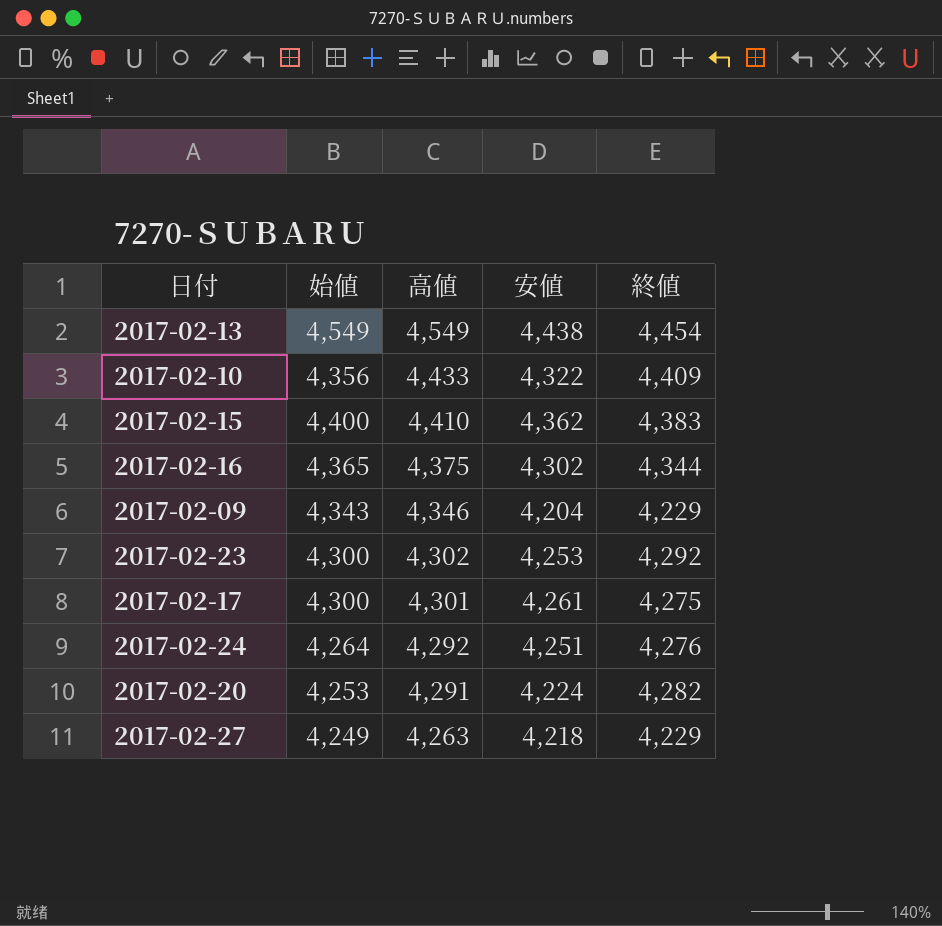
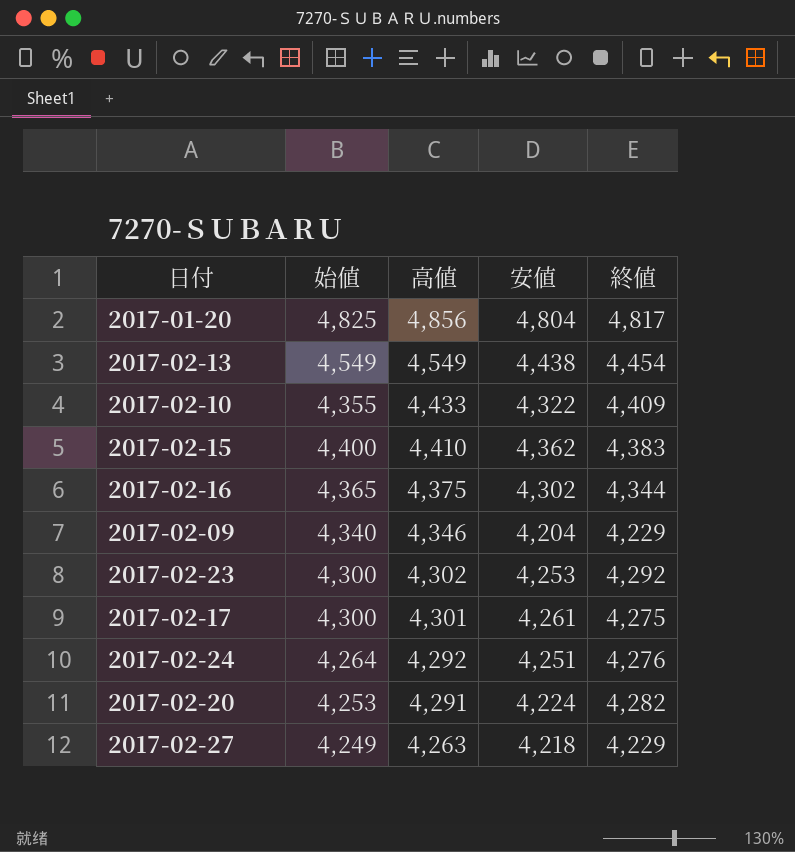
row 2017-01-20: none -> 4,825 | 4,856 | 4,804 | 4,817
2017-02-10 | 始値: 4,356 -> 4,355
2017-02-09 | 始値: 4,343 -> 4,340

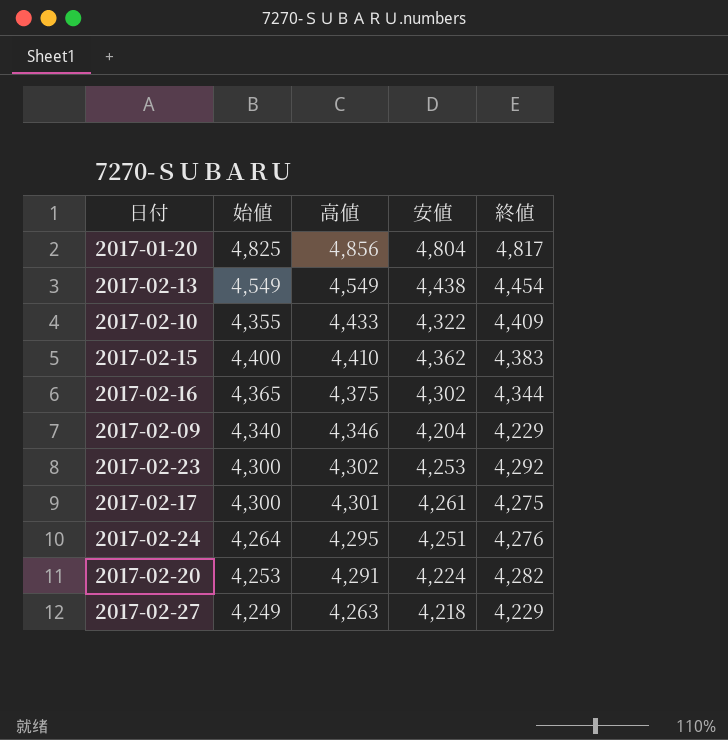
2017-02-24 | 高値: 4,292 -> 4,295

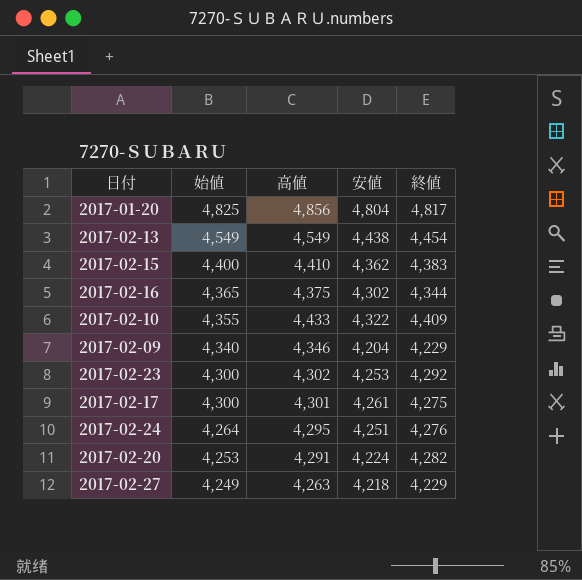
row order: 高値 descending -> 始値 descending

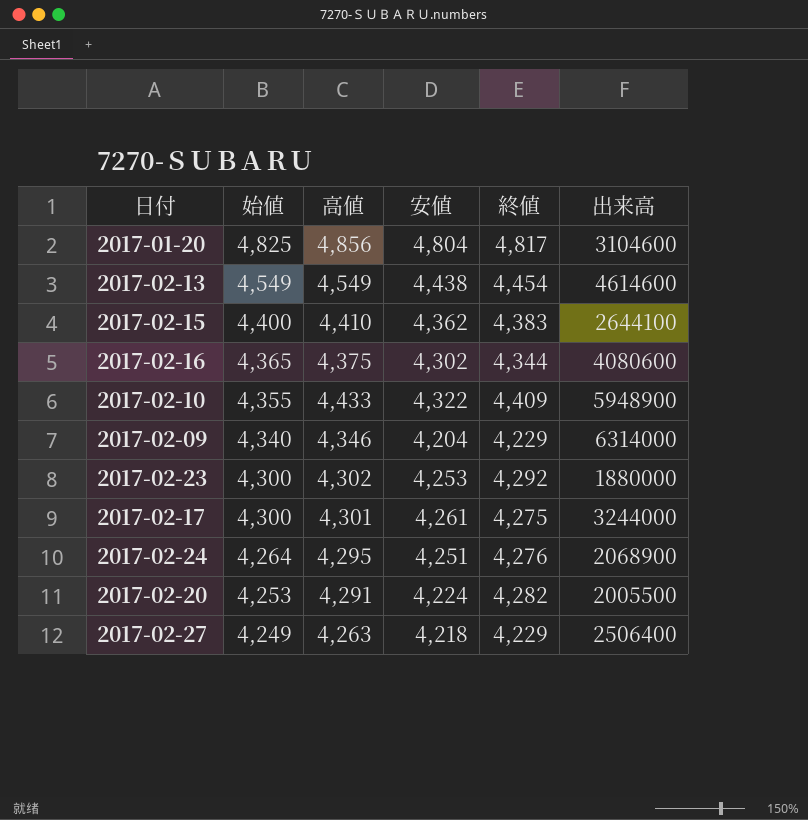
column 出来高 | position: none -> 6

